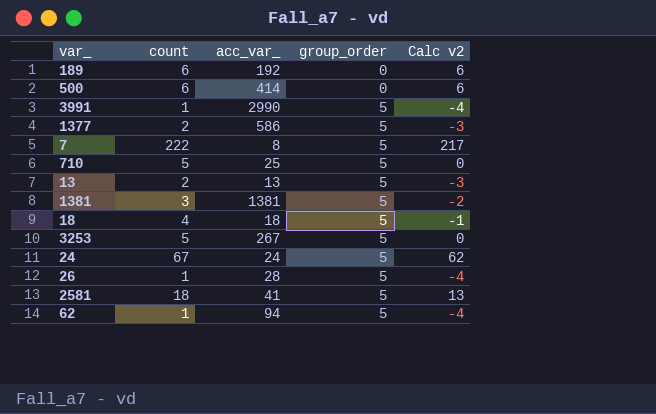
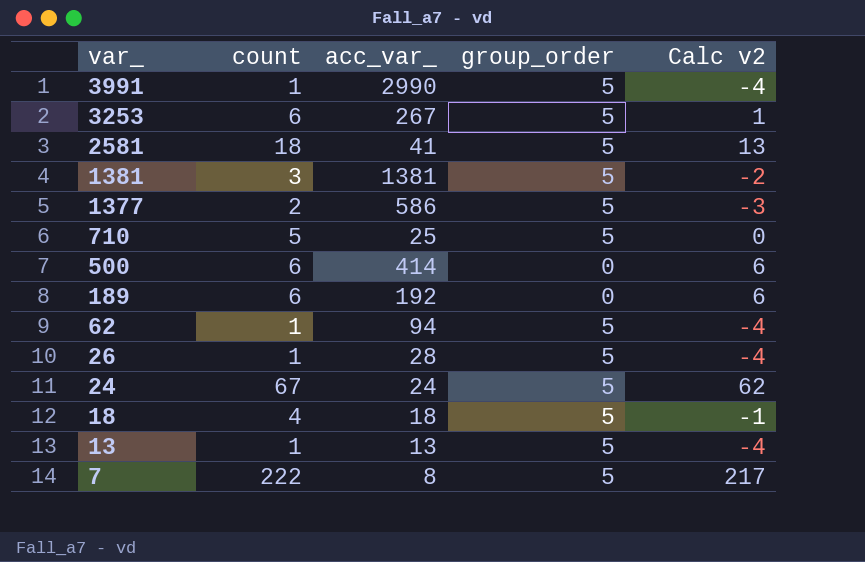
row order: group_order ascending -> var_ descending
3253 | count: 5 -> 6
3253 | Calc v2: 0 -> 1
13 | count: 2 -> 1
13 | Calc v2: -3 -> -4

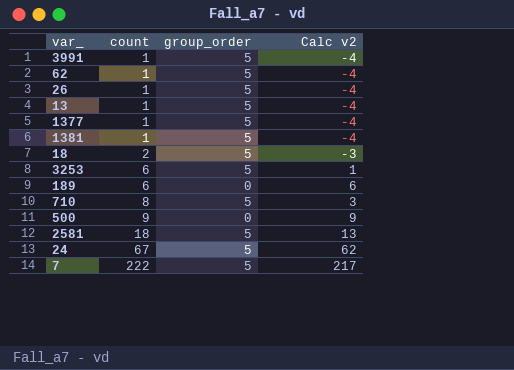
row order: var_ descending -> count ascending
column acc_var_ | position: 3 -> none
1377 | count: 2 -> 1
1377 | Calc v2: -3 -> -4
1381 | count: 3 -> 1
1381 | Calc v2: -2 -> -4
18 | count: 4 -> 2
18 | Calc v2: -1 -> -3
710 | count: 5 -> 8
710 | Calc v2: 0 -> 3
500 | count: 6 -> 9
500 | Calc v2: 6 -> 9

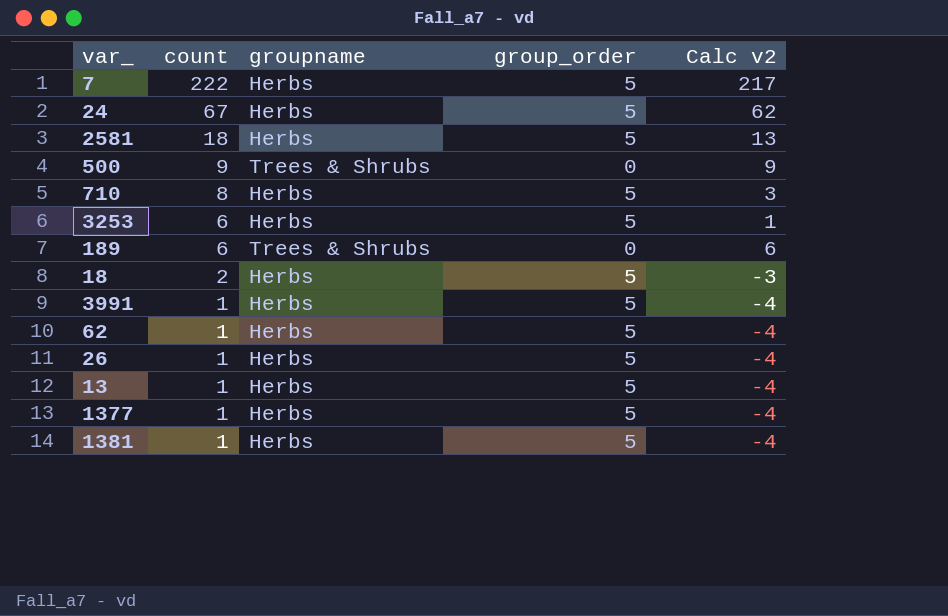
row order: count ascending -> count descending
column groupname | position: none -> 3

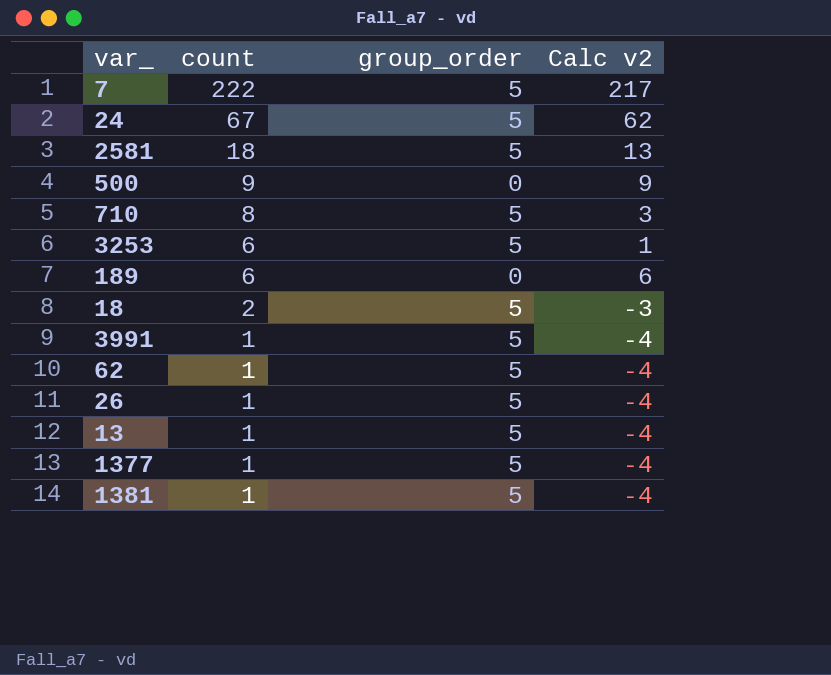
column groupname | position: 3 -> none

